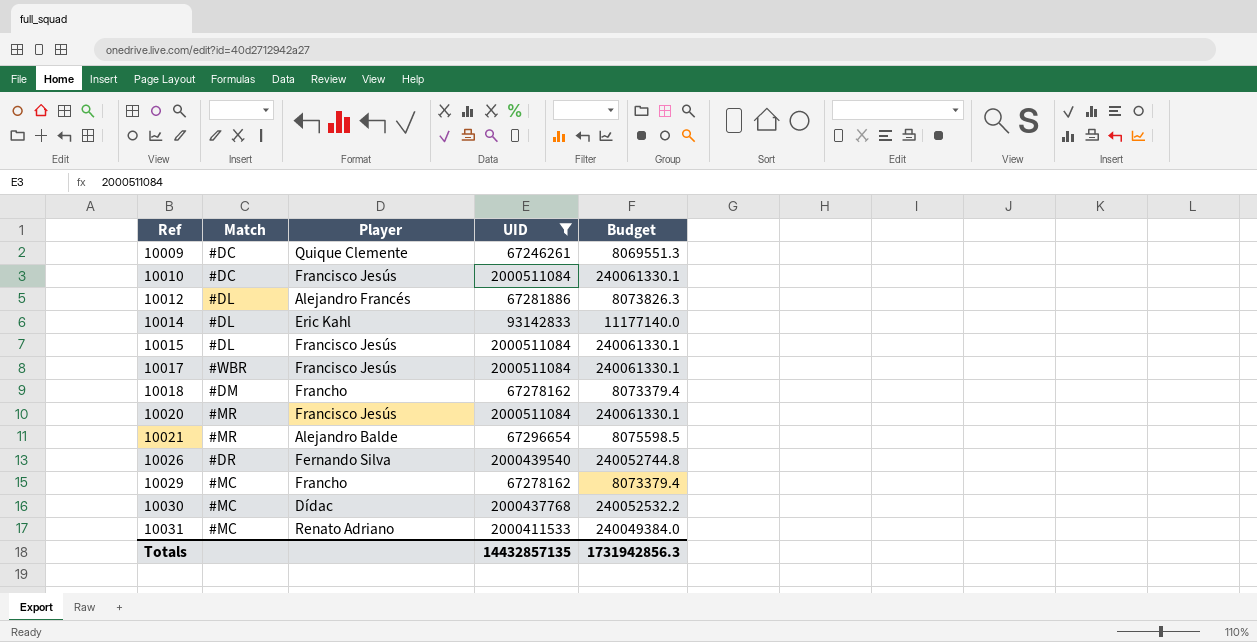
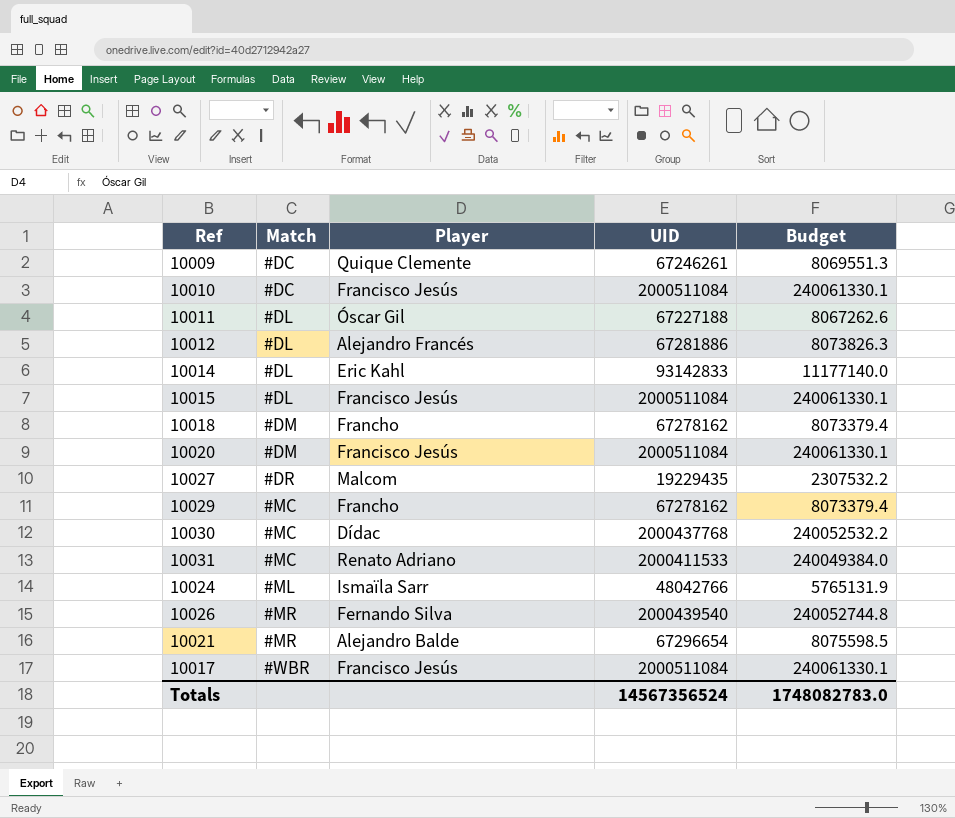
filter: UID >= 67246261 -> none
row order: Ref ascending -> Match ascending
10020 | Match: #MR -> #DM
10026 | Match: #DR -> #MR
Totals | UID: 14432857135 -> 14567356524
Totals | Budget: 1731942856.3 -> 1748082783.0

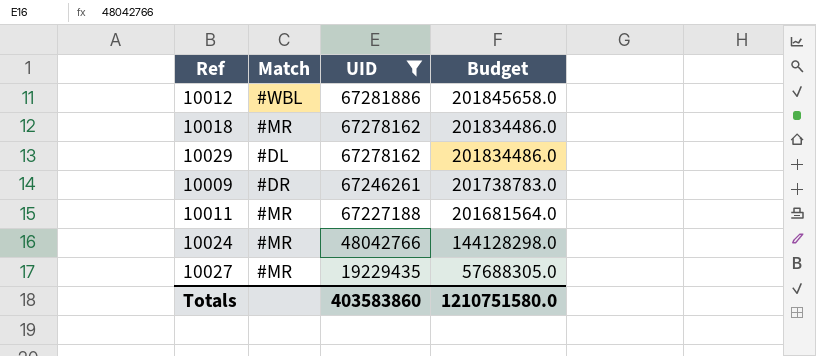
filter: none -> UID <= 67281886
row order: Match ascending -> UID descending
column Player | position: 3 -> none
column Budget | formula: [UID] * 0.12 -> [UID] * 3
10012 | Match: #DL -> #WBL
10018 | Match: #DM -> #MR
10029 | Match: #MC -> #DL
10009 | Match: #DC -> #DR
10011 | Match: #DL -> #MR
10024 | Match: #ML -> #MR
10027 | Match: #DR -> #MR
Totals | UID: 14567356524 -> 403583860
Totals | Budget: 1748082783.0 -> 1210751580.0

